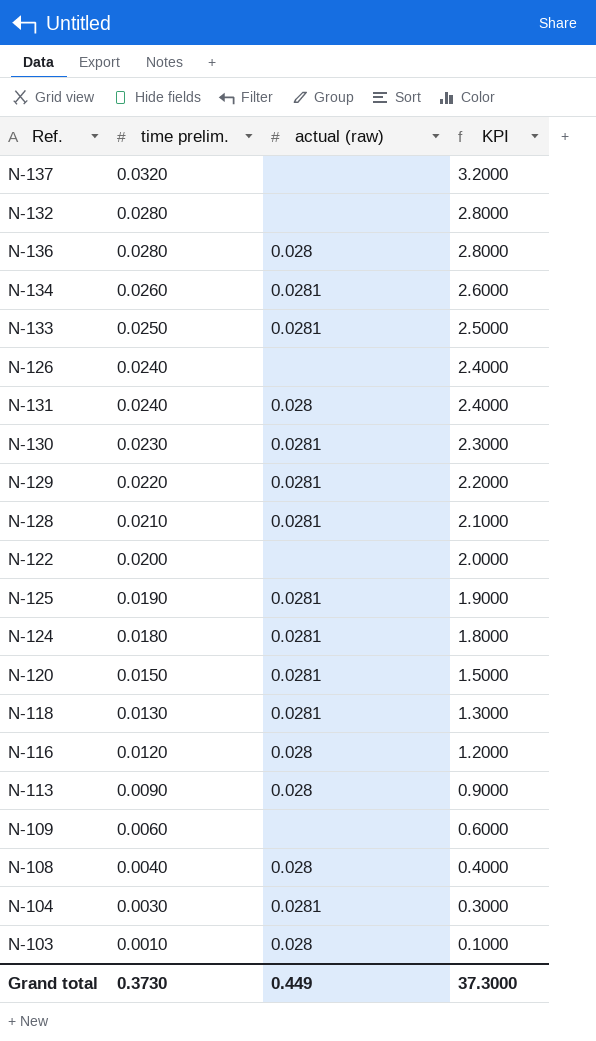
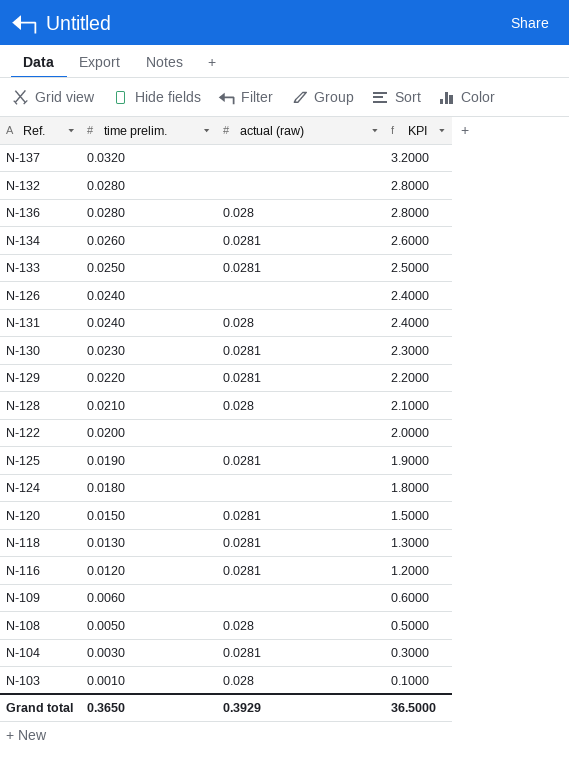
row N-113: 0.0090 | 0.028 | 0.9000 -> none
N-128 | actual (raw): 0.0281 -> 0.028
N-124 | actual (raw): 0.0281 -> none
N-116 | actual (raw): 0.028 -> 0.0281
N-108 | time prelim.: 0.0040 -> 0.0050
N-108 | KPI: 0.4000 -> 0.5000
Grand total | time prelim.: 0.3730 -> 0.3650
Grand total | actual (raw): 0.449 -> 0.3929
Grand total | KPI: 37.3000 -> 36.5000

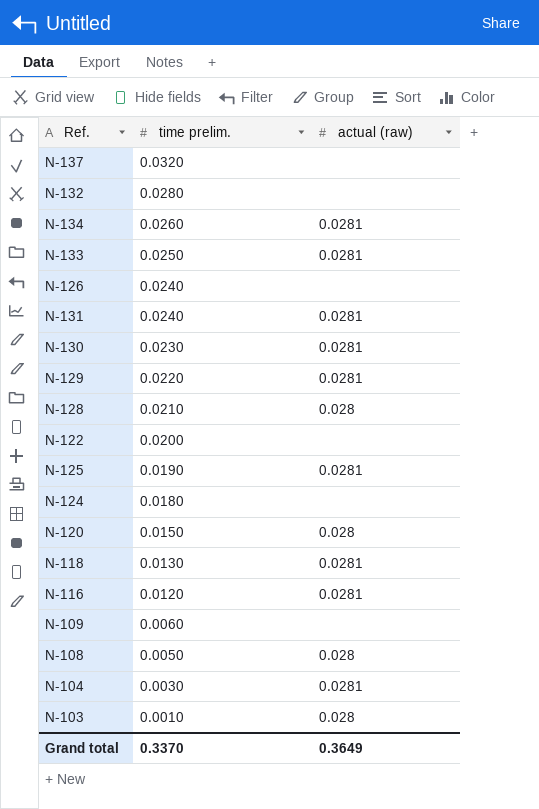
column KPI | formula: [time prelim.] * 100 -> none
row N-136: 0.0280 | 0.028 | 2.8000 -> none
N-131 | actual (raw): 0.028 -> 0.0281
N-120 | actual (raw): 0.0281 -> 0.028
Grand total | time prelim.: 0.3650 -> 0.3370
Grand total | actual (raw): 0.3929 -> 0.3649

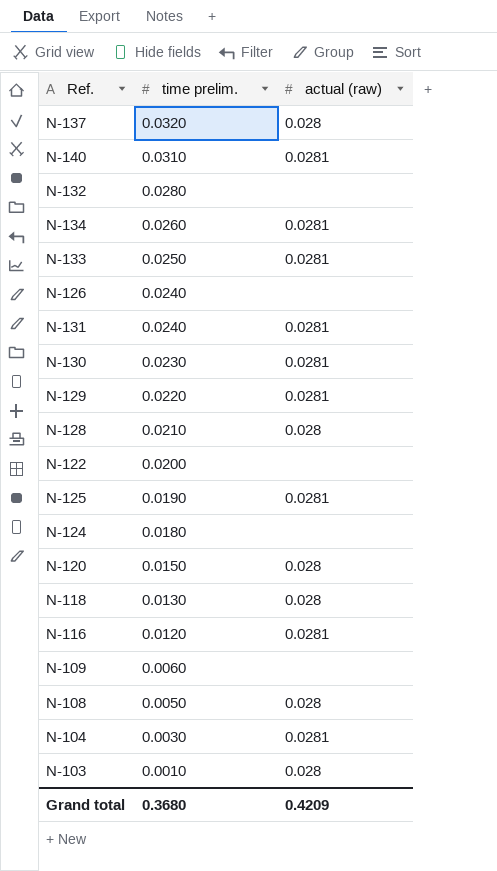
N-137 | actual (raw): none -> 0.028
row N-140: none -> 0.0310 | 0.0281
N-118 | actual (raw): 0.0281 -> 0.028
Grand total | time prelim.: 0.3370 -> 0.3680
Grand total | actual (raw): 0.3649 -> 0.4209

